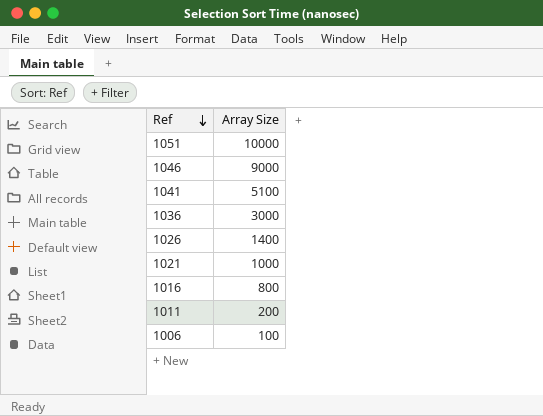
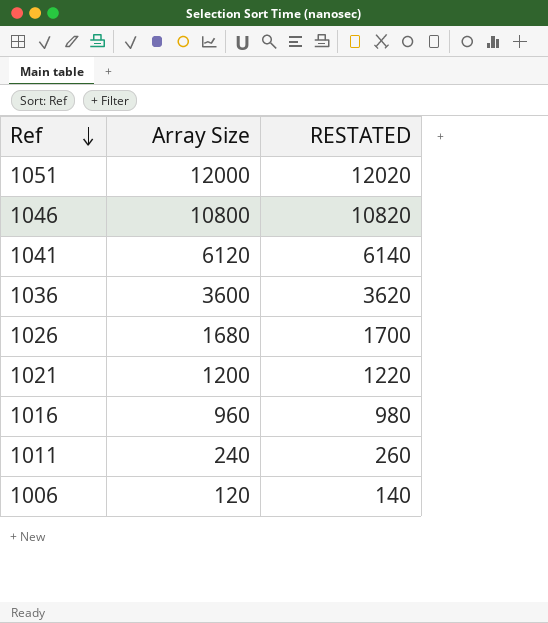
column RESTATED | formula: none -> [Array Size] + 20
1051 | Array Size: 10000 -> 12000
1046 | Array Size: 9000 -> 10800
1041 | Array Size: 5100 -> 6120
1036 | Array Size: 3000 -> 3600
1026 | Array Size: 1400 -> 1680
1021 | Array Size: 1000 -> 1200
1016 | Array Size: 800 -> 960
1011 | Array Size: 200 -> 240
1006 | Array Size: 100 -> 120

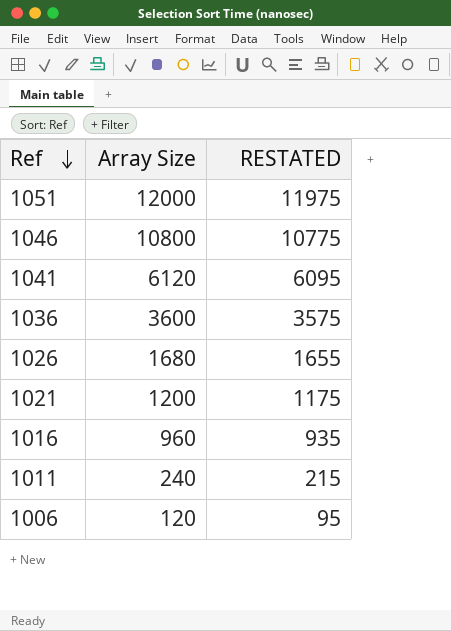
column RESTATED | formula: [Array Size] + 20 -> [Array Size] - 25

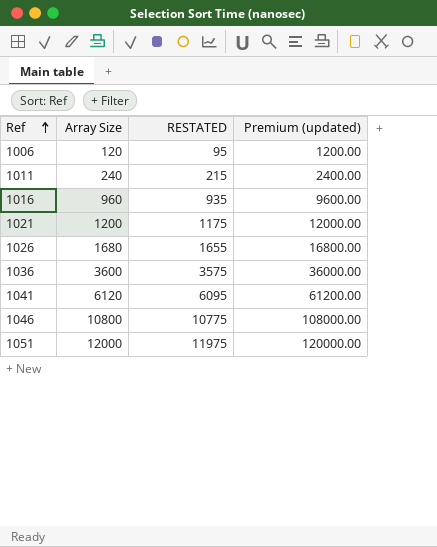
row order: Ref descending -> Ref ascending
column Premium (updated) | formula: none -> [Array Size] * 10

